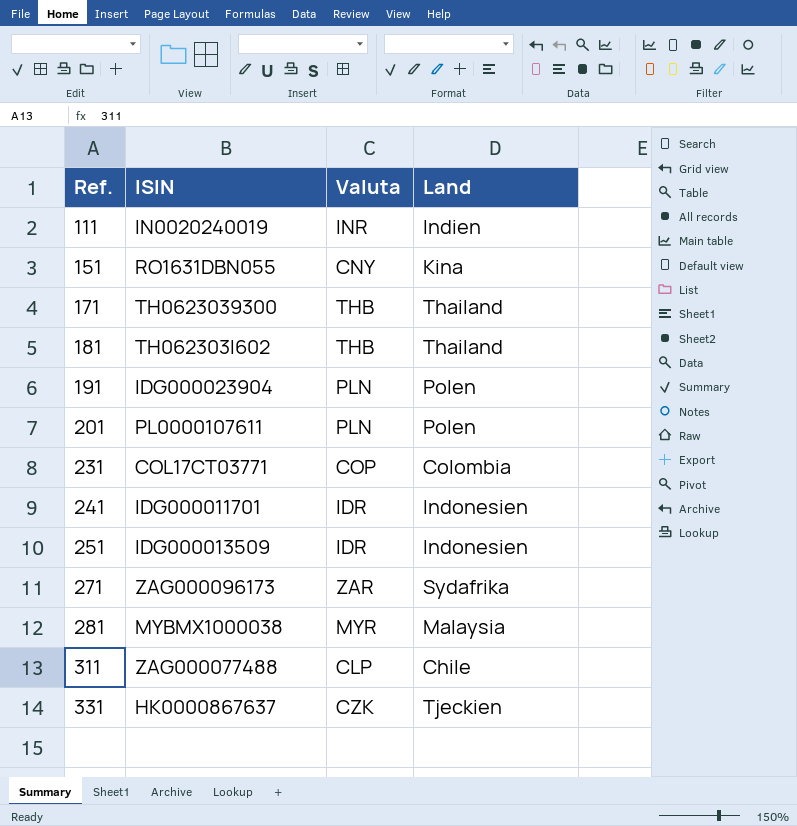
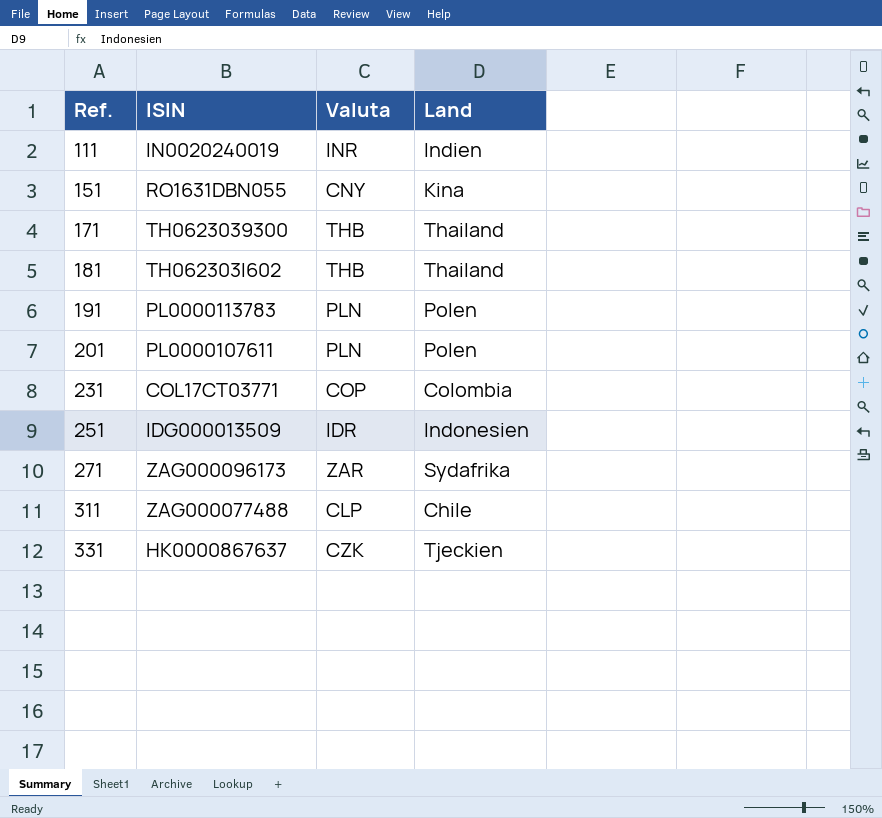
row 241: IDG000011701 | IDR | Indonesien -> none
row 281: MYBMX1000038 | MYR | Malaysia -> none
191 | ISIN: IDG000023904 -> PL0000113783

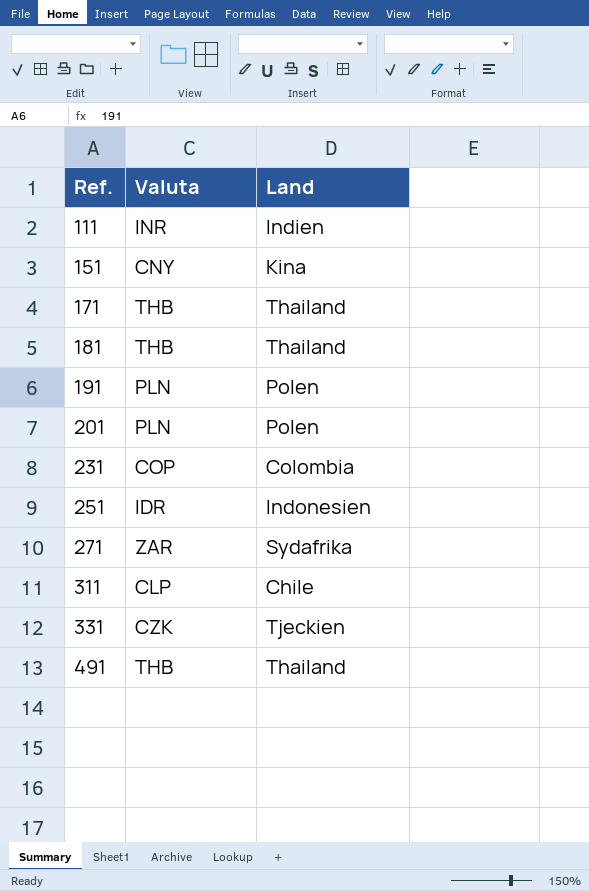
column ISIN | position: 2 -> none
row 491: none -> THB | Thailand

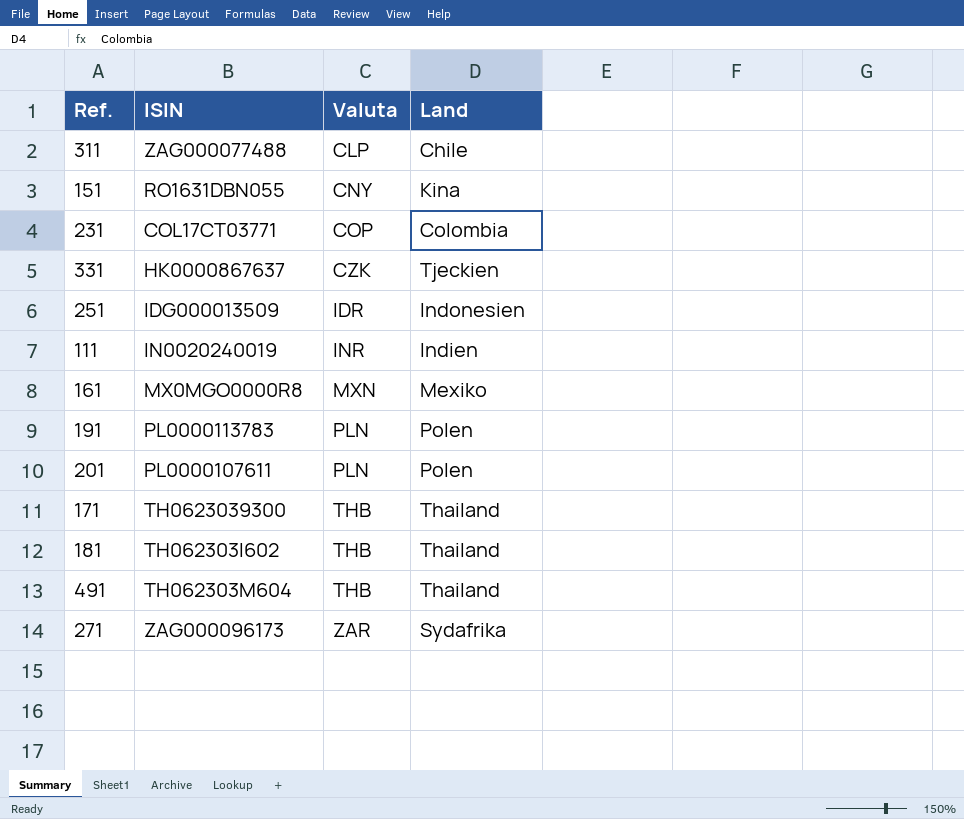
row order: Ref. ascending -> Valuta ascending
column ISIN | position: none -> 2
row 161: none -> MX0MGO0000R8 | MXN | Mexiko

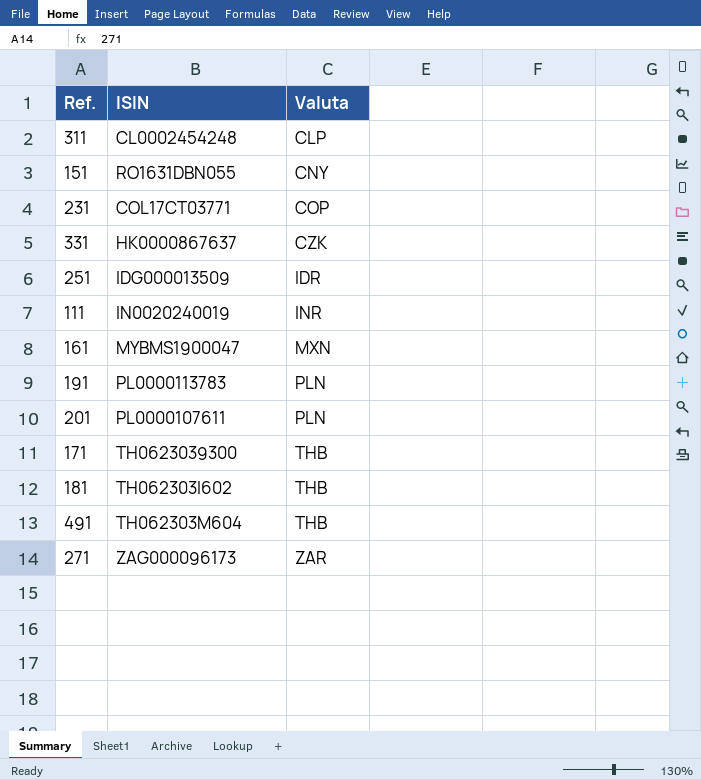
column Land | position: 4 -> none
311 | ISIN: ZAG000077488 -> CL0002454248
161 | ISIN: MX0MGO0000R8 -> MYBMS1900047

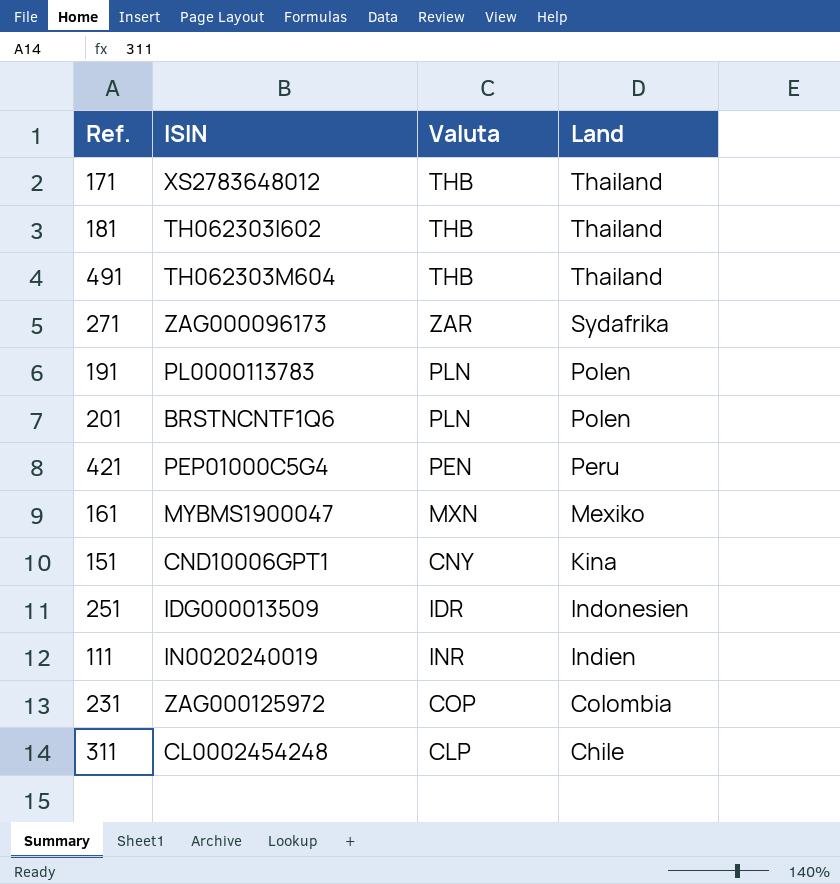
row order: Valuta ascending -> Land descending
column Land | position: none -> 4
row 331: HK0000867637 | CZK -> none
171 | ISIN: TH0623039300 -> XS2783648012
201 | ISIN: PL0000107611 -> BRSTNCNTF1Q6
row 421: none -> PEP01000C5G4 | PEN | Peru
151 | ISIN: RO1631DBN055 -> CND10006GPT1
231 | ISIN: COL17CT03771 -> ZAG000125972

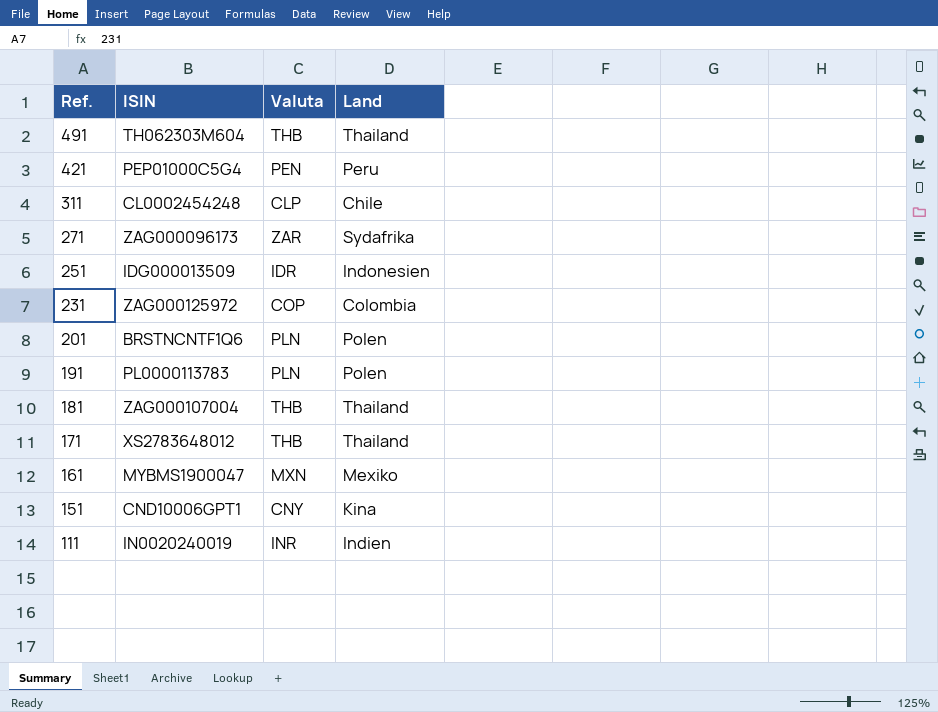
row order: Land descending -> Ref. descending
181 | ISIN: TH062303I602 -> ZAG000107004

